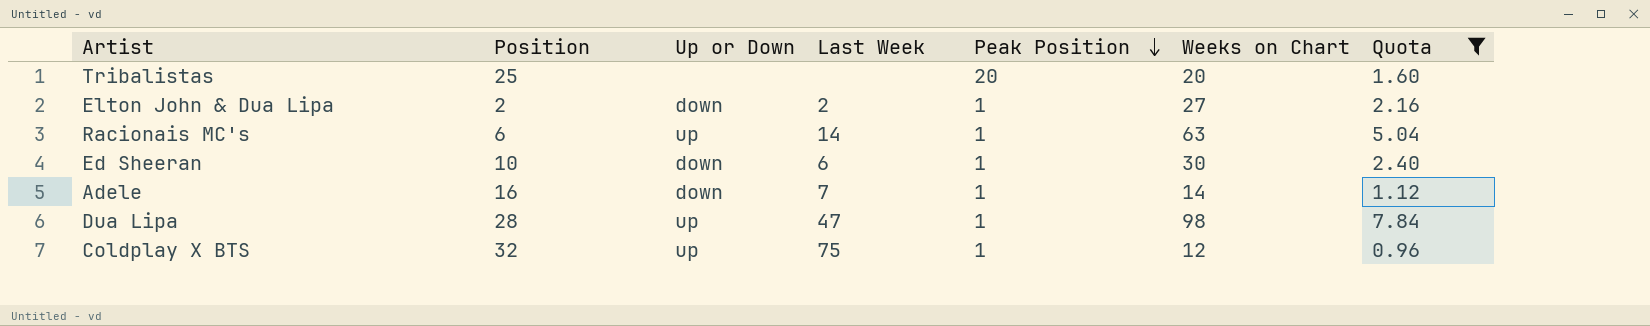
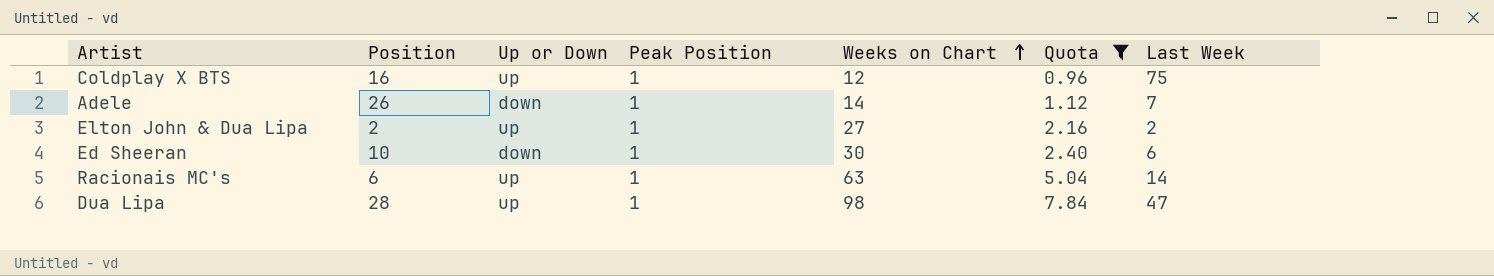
row order: Peak Position descending -> Weeks on Chart ascending
column Last Week | position: 4 -> 7
row Tribalistas: 25 | none | none | 20 | 20 | 1.60 -> none
Coldplay X BTS | Position: 32 -> 16
Adele | Position: 16 -> 26
Elton John & Dua Lipa | Up or Down: down -> up

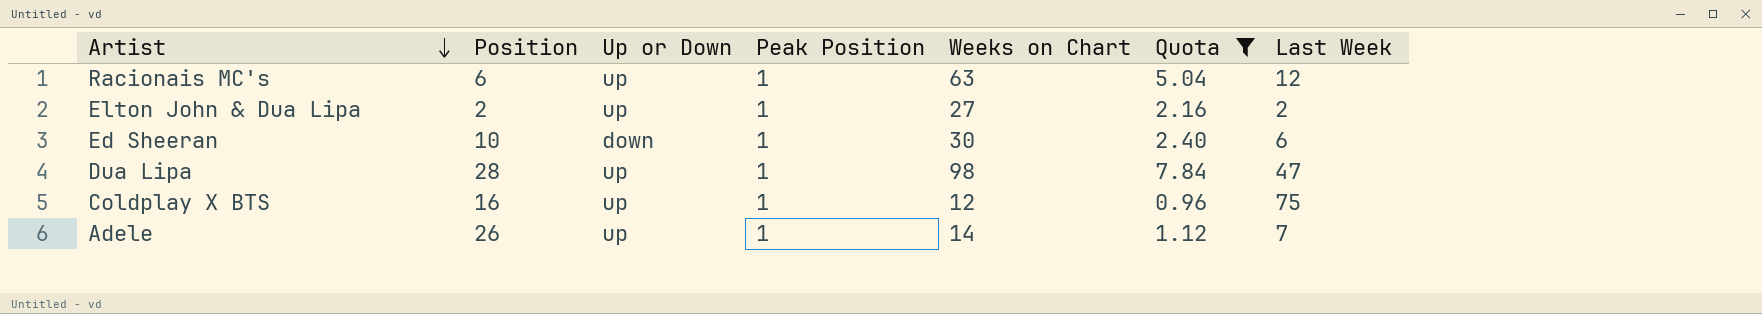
row order: Weeks on Chart ascending -> Artist descending
Racionais MC's | Last Week: 14 -> 12
Adele | Up or Down: down -> up

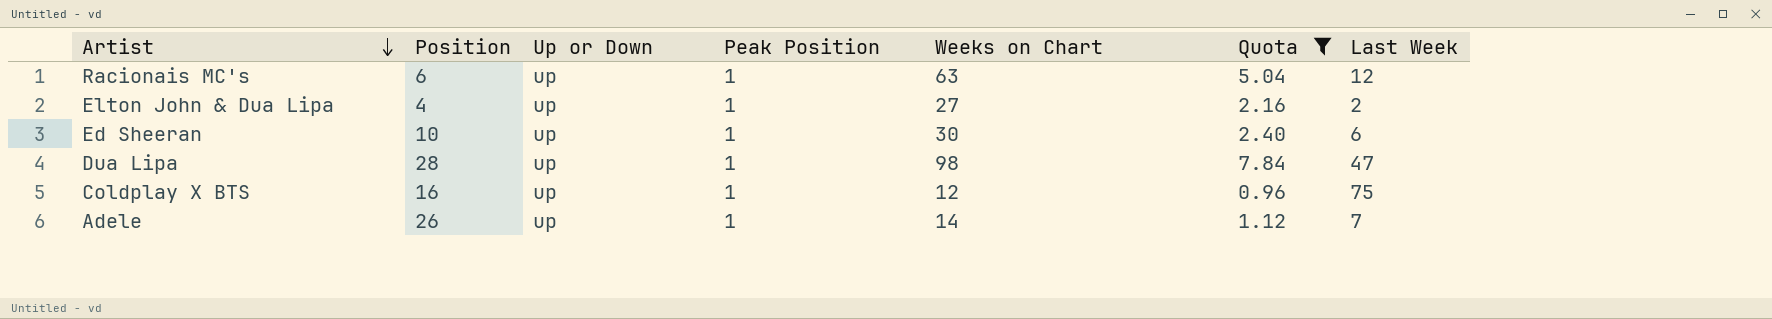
Elton John & Dua Lipa | Position: 2 -> 4
Ed Sheeran | Up or Down: down -> up

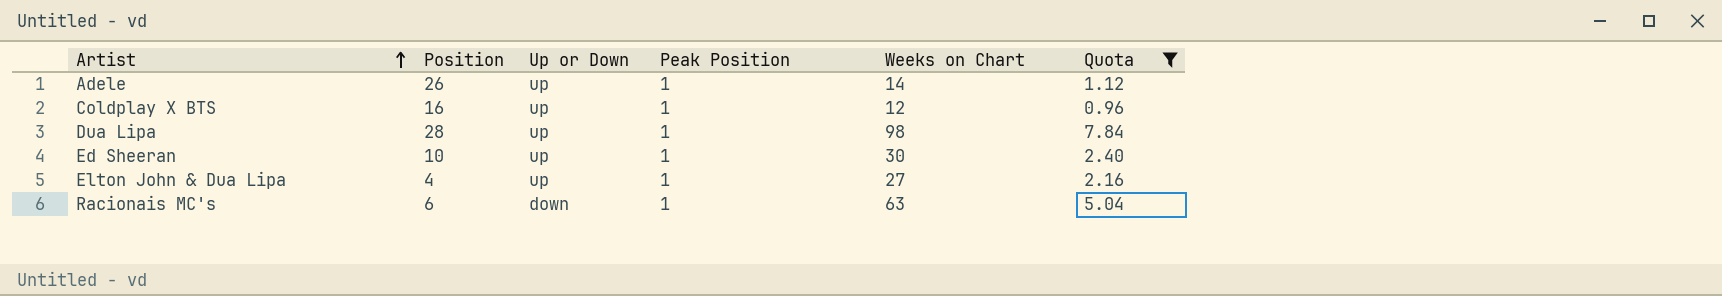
row order: Artist descending -> Artist ascending
column Last Week | position: 7 -> none
Racionais MC's | Up or Down: up -> down

